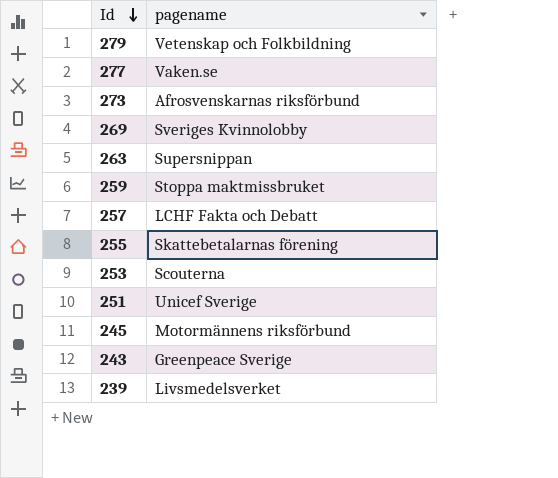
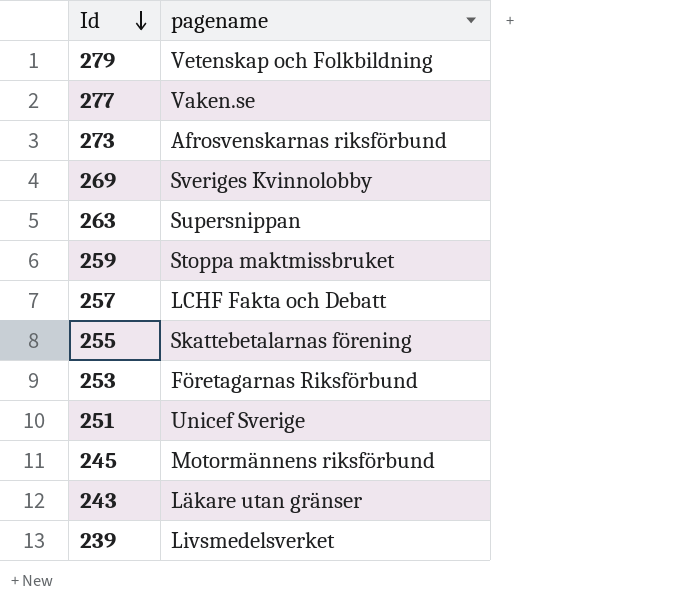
253 | pagename: Scouterna -> Företagarnas Riksförbund
243 | pagename: Greenpeace Sverige -> Läkare utan gränser

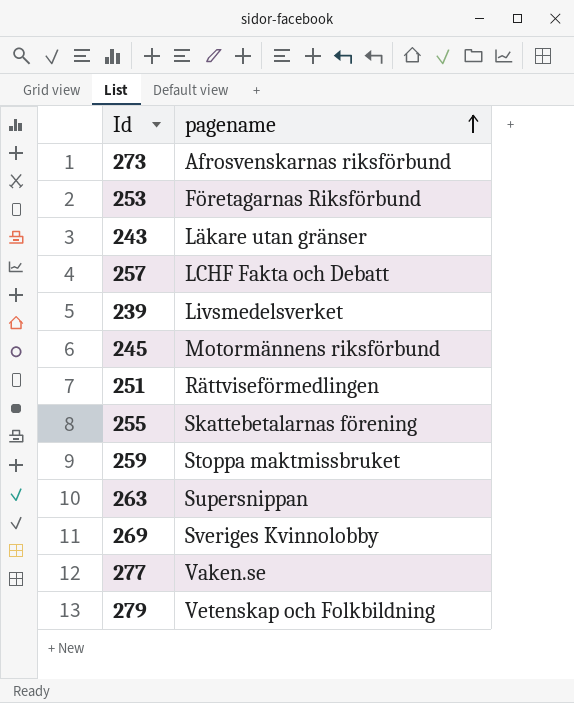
row order: Id descending -> pagename ascending
251 | pagename: Unicef Sverige -> Rättviseförmedlingen

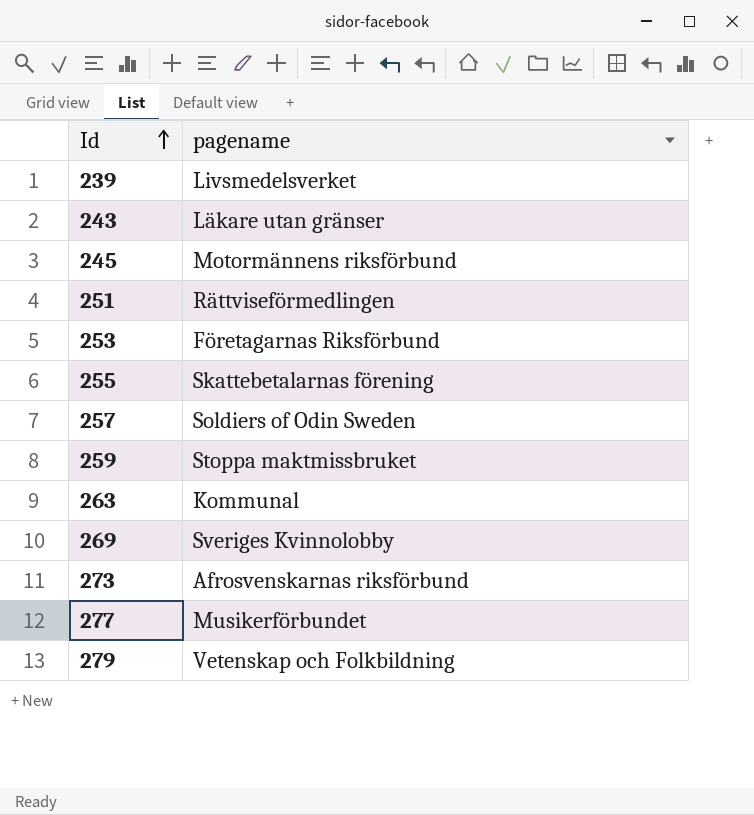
row order: pagename ascending -> Id ascending
257 | pagename: LCHF Fakta och Debatt -> Soldiers of Odin Sweden
263 | pagename: Supersnippan -> Kommunal
277 | pagename: Vaken.se -> Musikerförbundet

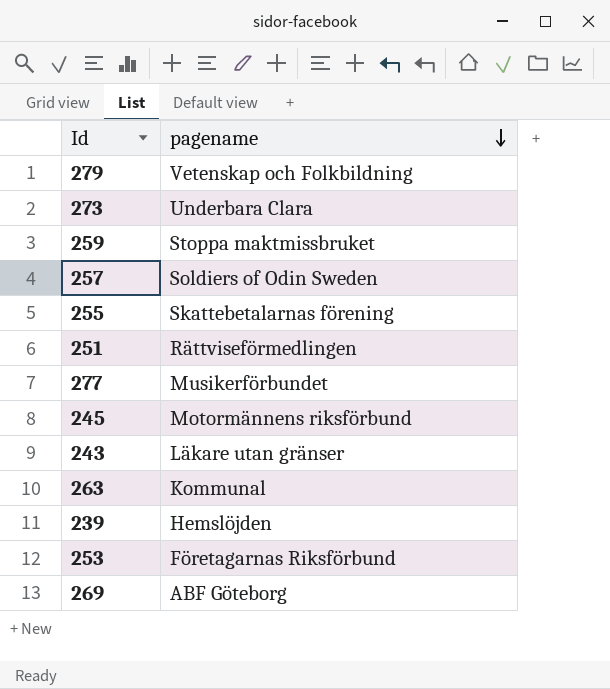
row order: Id ascending -> pagename descending
273 | pagename: Afrosvenskarnas riksförbund -> Underbara Clara
239 | pagename: Livsmedelsverket -> Hemslöjden
269 | pagename: Sveriges Kvinnolobby -> ABF Göteborg

